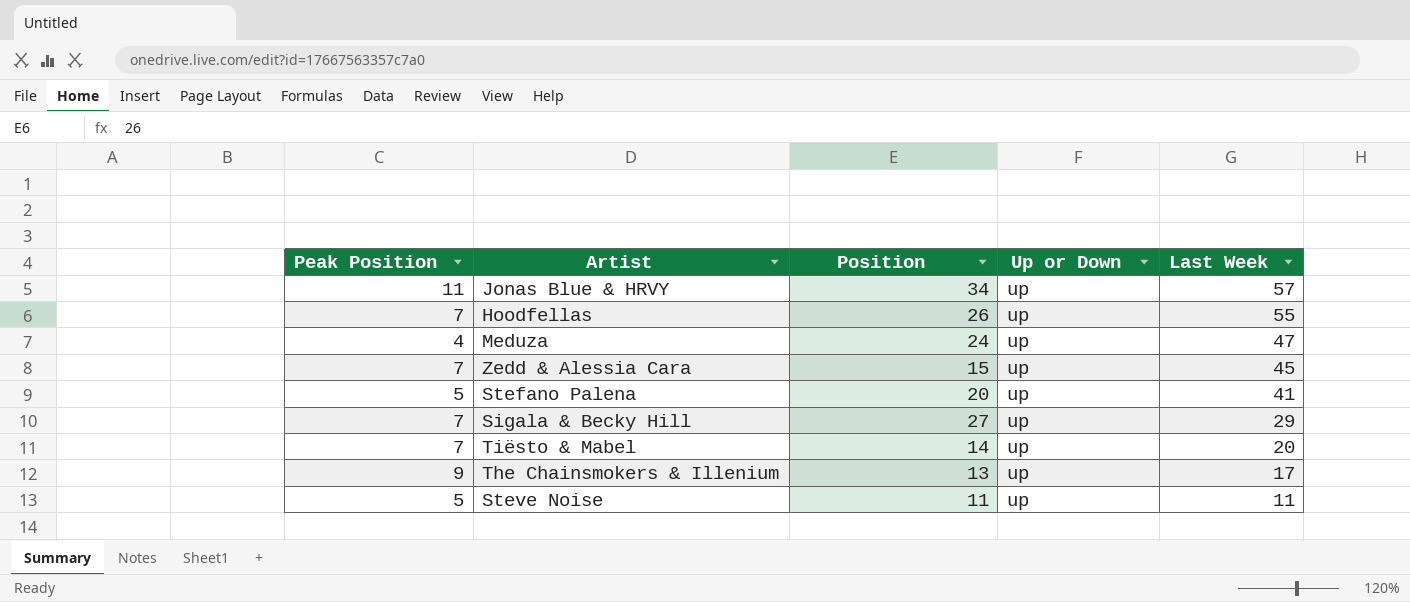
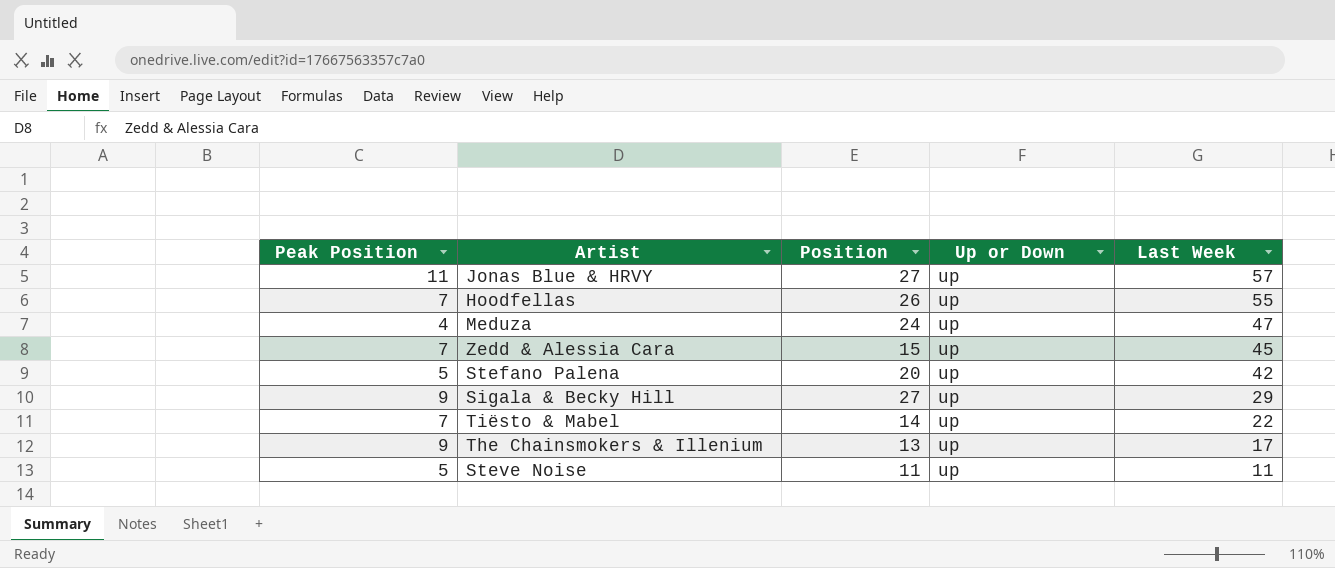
Jonas Blue & HRVY | Position: 34 -> 27
Stefano Palena | Last Week: 41 -> 42
Sigala & Becky Hill | Peak Position: 7 -> 9
Tiësto & Mabel | Last Week: 20 -> 22

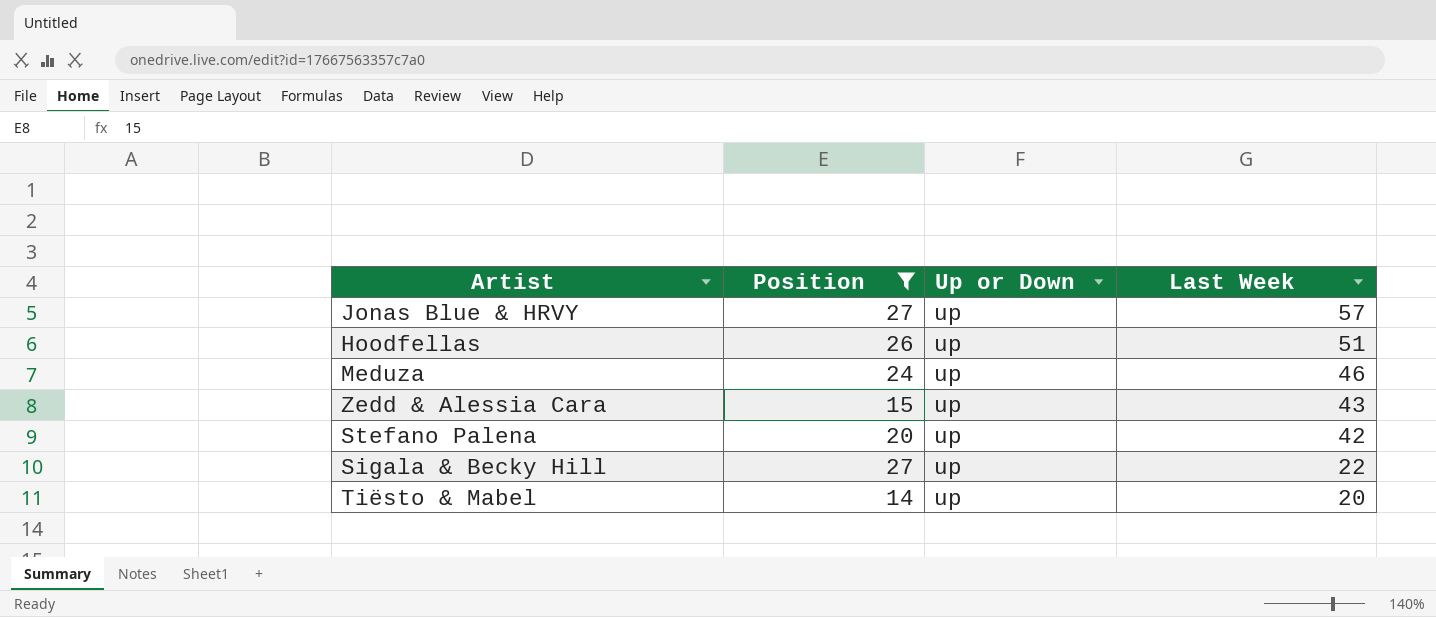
filter: none -> Position >= 14
column Peak Position | position: 1 -> none
Hoodfellas | Last Week: 55 -> 51
Meduza | Last Week: 47 -> 46
Zedd & Alessia Cara | Last Week: 45 -> 43
Sigala & Becky Hill | Last Week: 29 -> 22
Tiësto & Mabel | Last Week: 22 -> 20

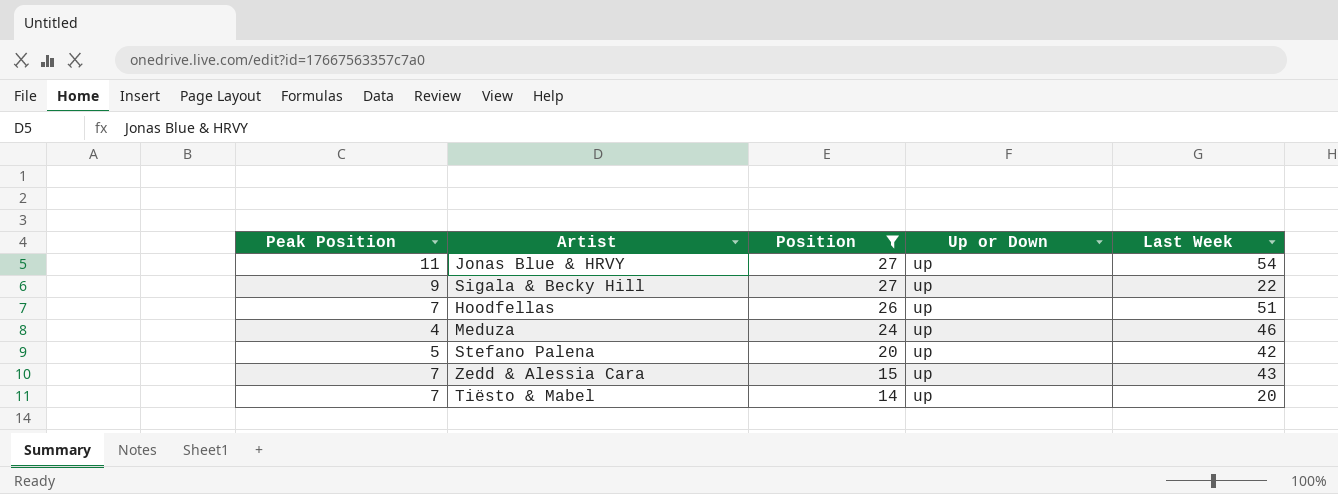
row order: Last Week descending -> Position descending
column Peak Position | position: none -> 1
Jonas Blue & HRVY | Last Week: 57 -> 54

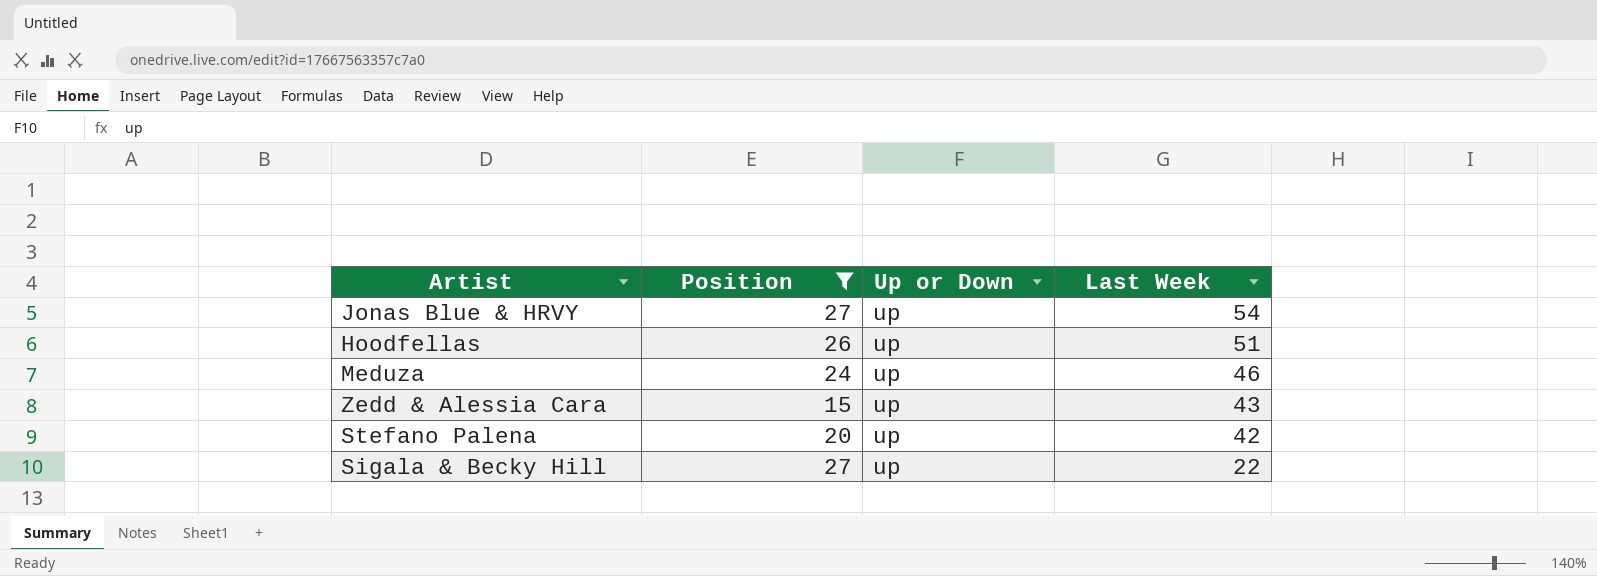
row order: Position descending -> Last Week descending
column Peak Position | position: 1 -> none
row Tiësto & Mabel: 7 | 14 | up | 20 -> none

